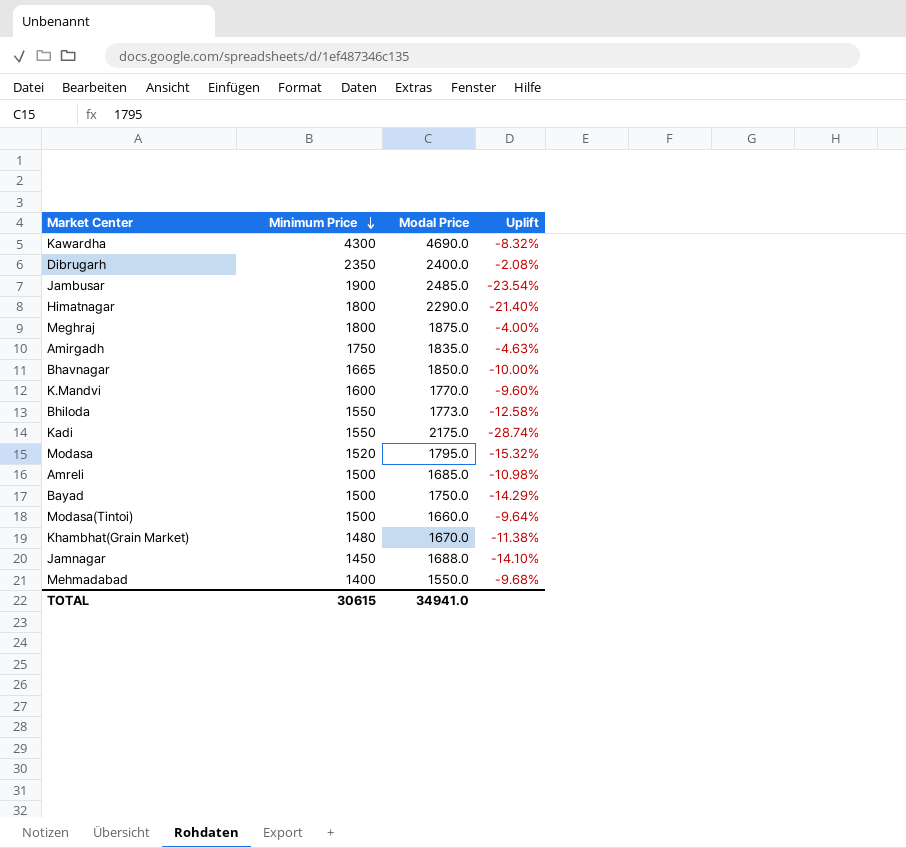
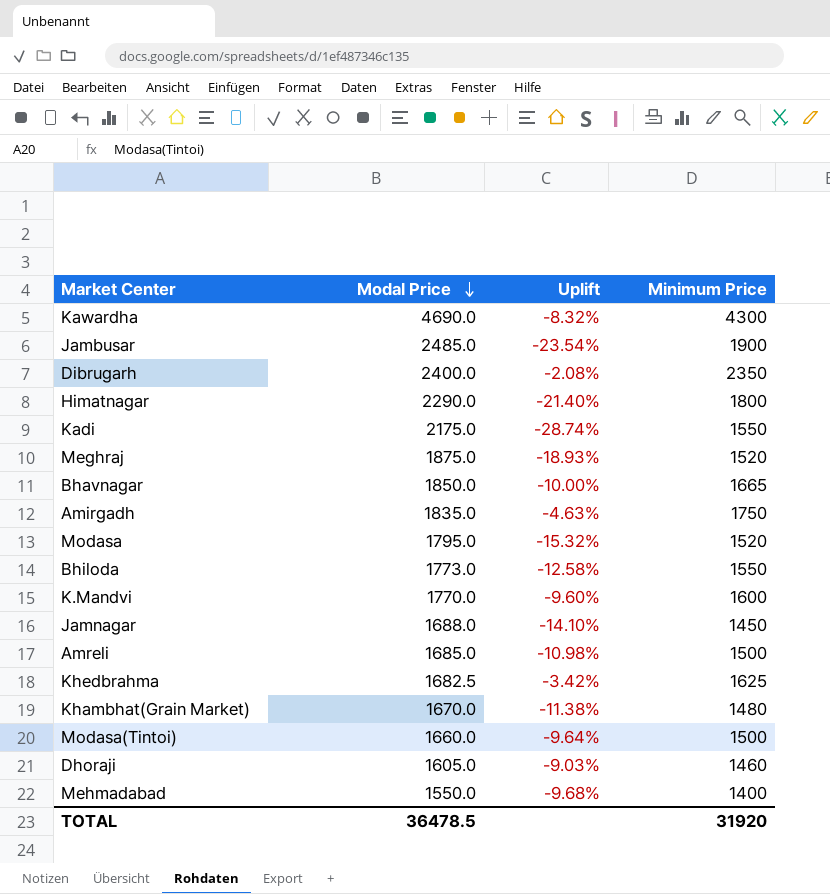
row order: Minimum Price descending -> Modal Price descending
column Minimum Price | position: 2 -> 4
row Bayad: 1500 | 1750.0 | -14.29% -> none
Meghraj | Uplift: -4.00% -> -18.93%
Meghraj | Minimum Price: 1800 -> 1520
row Khedbrahma: none -> 1682.5 | -3.42% | 1625
row Dhoraji: none -> 1605.0 | -9.03% | 1460
TOTAL | Modal Price: 34941.0 -> 36478.5
TOTAL | Minimum Price: 30615 -> 31920

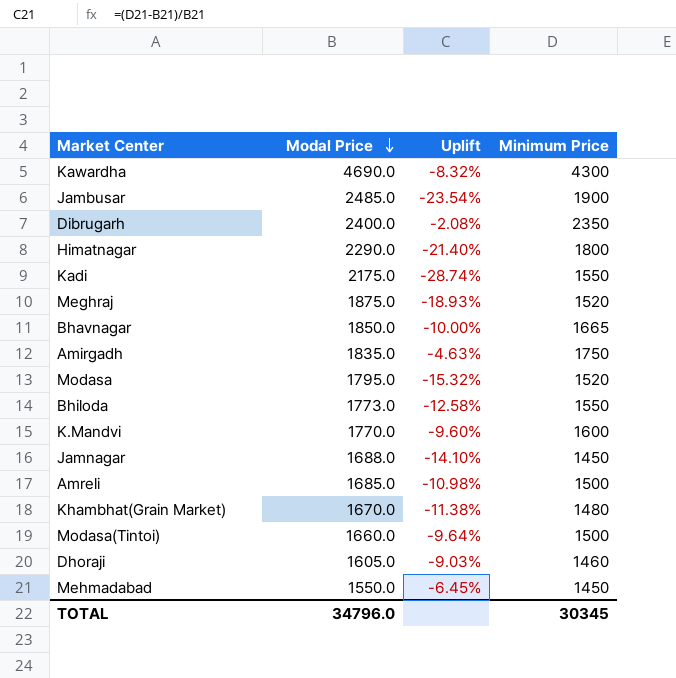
row Khedbrahma: 1682.5 | -3.42% | 1625 -> none
Mehmadabad | Uplift: -9.68% -> -6.45%
Mehmadabad | Minimum Price: 1400 -> 1450
TOTAL | Modal Price: 36478.5 -> 34796.0
TOTAL | Minimum Price: 31920 -> 30345

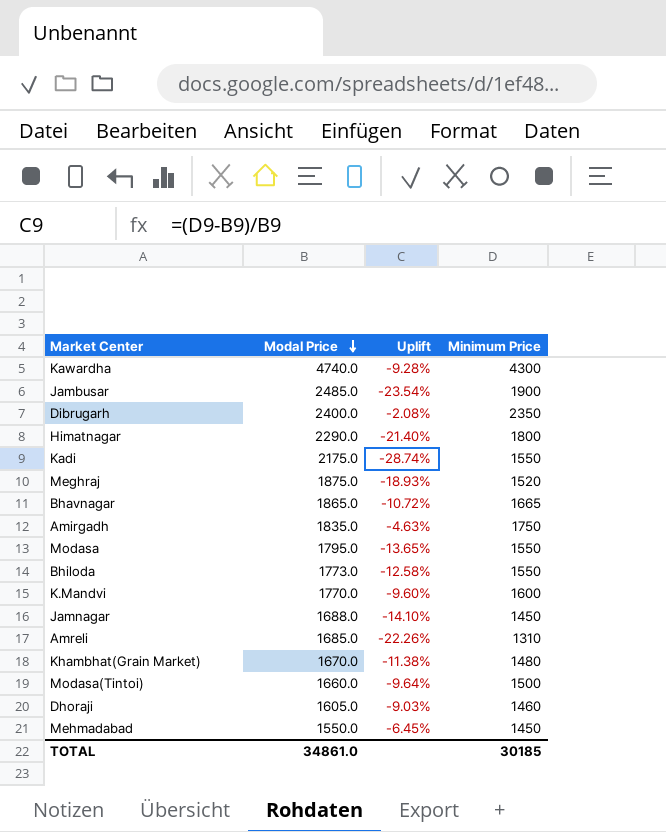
Kawardha | Modal Price: 4690.0 -> 4740.0
Kawardha | Uplift: -8.32% -> -9.28%
Bhavnagar | Modal Price: 1850.0 -> 1865.0
Bhavnagar | Uplift: -10.00% -> -10.72%
Modasa | Uplift: -15.32% -> -13.65%
Modasa | Minimum Price: 1520 -> 1550
Amreli | Uplift: -10.98% -> -22.26%
Amreli | Minimum Price: 1500 -> 1310
TOTAL | Modal Price: 34796.0 -> 34861.0
TOTAL | Minimum Price: 30345 -> 30185

